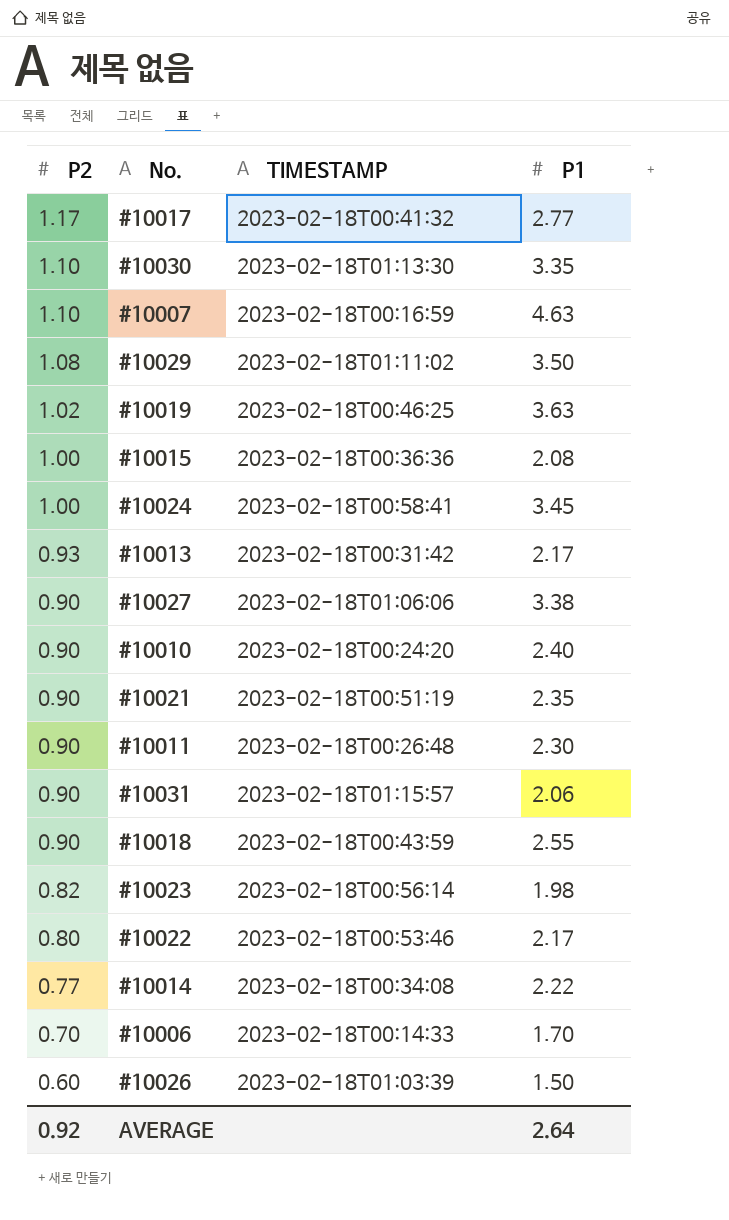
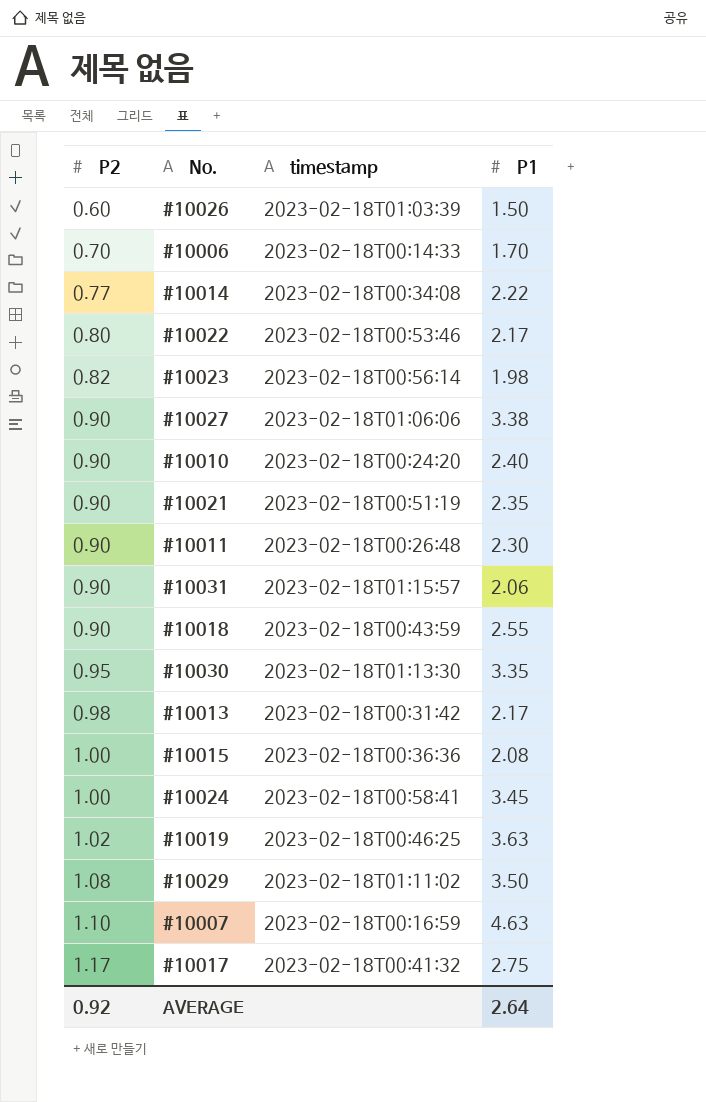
row order: P2 descending -> P2 ascending
column name: TIMESTAMP -> timestamp
#10030 | P2: 1.10 -> 0.95
#10013 | P2: 0.93 -> 0.98
#10017 | P1: 2.77 -> 2.75

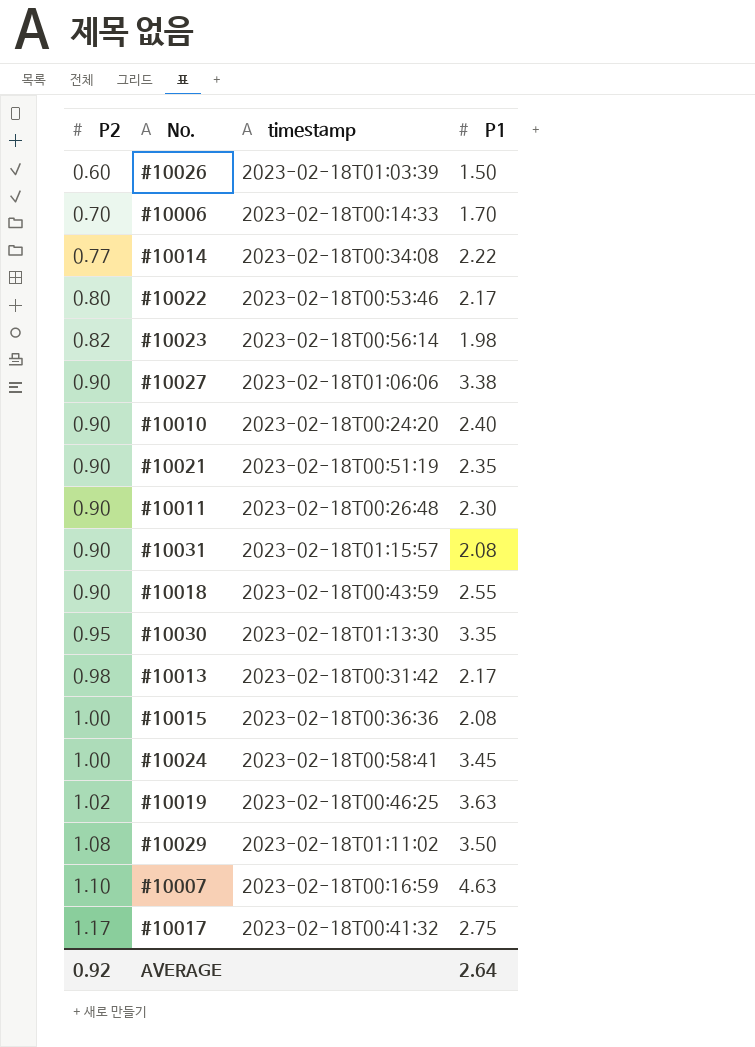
#10031 | P1: 2.06 -> 2.08

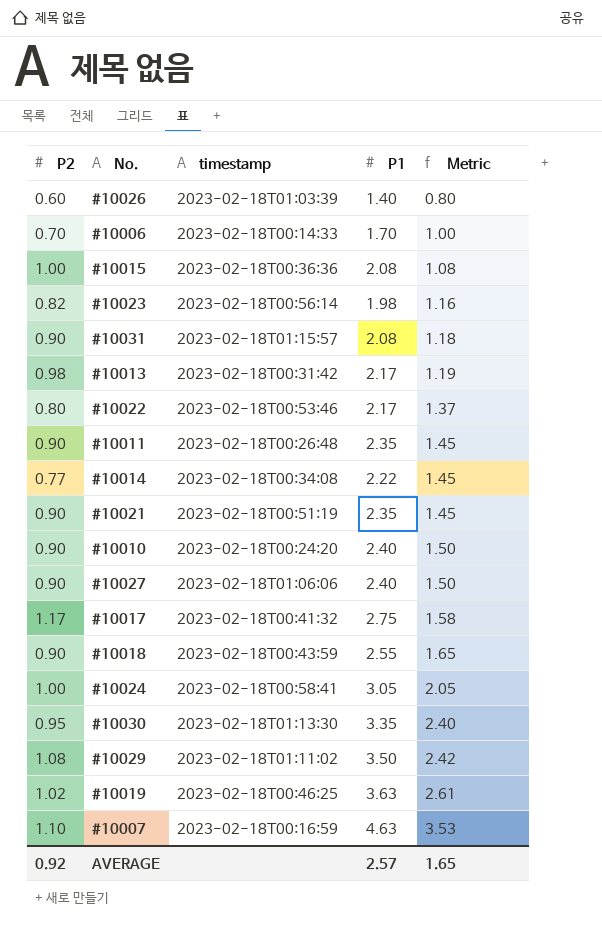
row order: P2 ascending -> Metric ascending
column Metric | formula: none -> [P1] - [P2]
#10026 | P1: 1.50 -> 1.40
#10011 | P1: 2.30 -> 2.35
#10027 | P1: 3.38 -> 2.40
#10024 | P1: 3.45 -> 3.05
AVERAGE | P1: 2.64 -> 2.57

